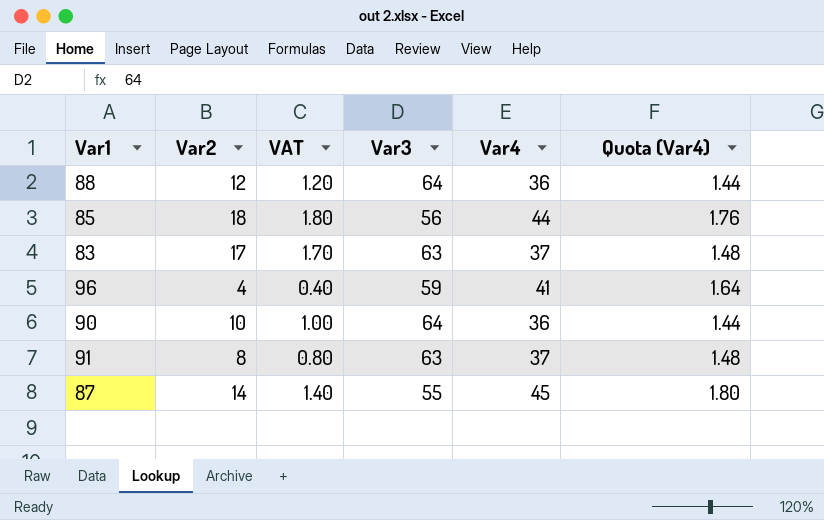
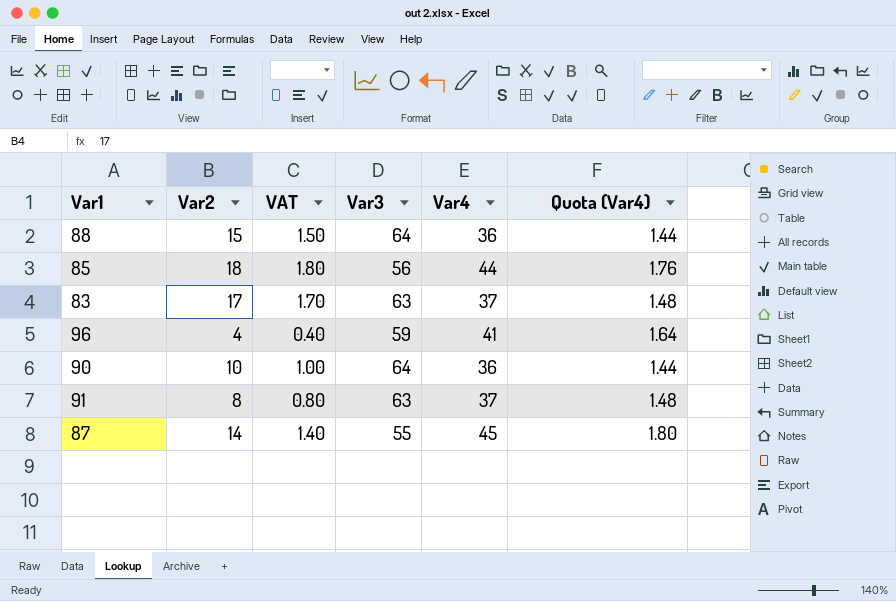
88 | Var2: 12 -> 15
88 | VAT: 1.20 -> 1.50

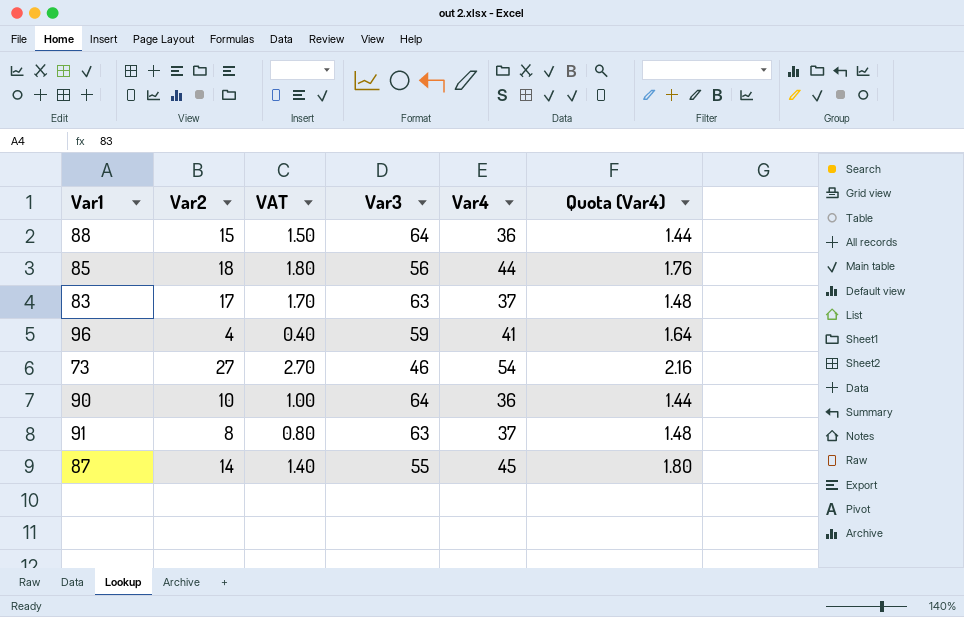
row 73: none -> 27 | 2.70 | 46 | 54 | 2.16

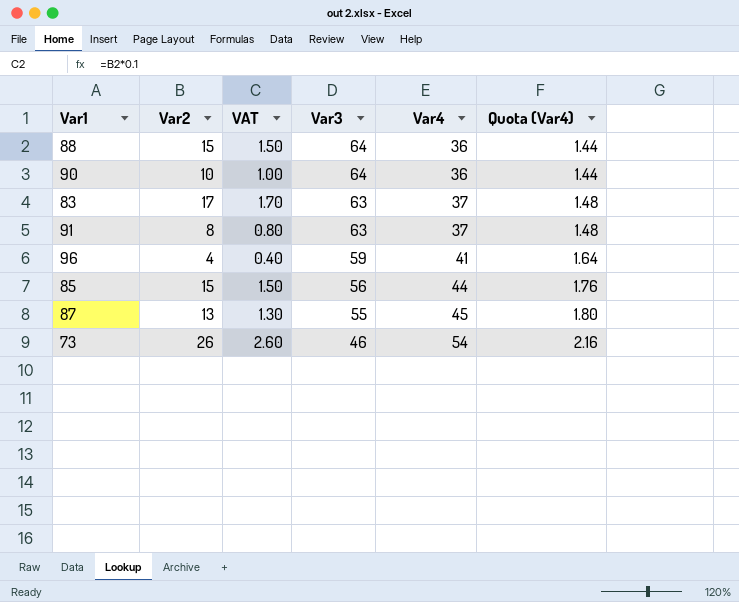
row order: none -> Var3 descending
85 | Var2: 18 -> 15
85 | VAT: 1.80 -> 1.50
87 | Var2: 14 -> 13
87 | VAT: 1.40 -> 1.30
73 | Var2: 27 -> 26
73 | VAT: 2.70 -> 2.60

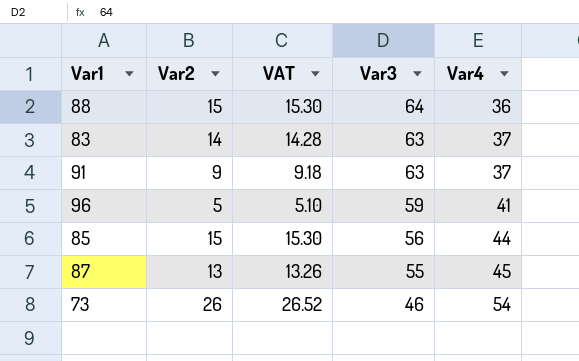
column Quota (Var4) | formula: [Var4] * 0.04 -> none
column VAT | formula: [Var2] * 0.1 -> [Var2] * 1.02
row 90: 10 | 1.00 | 64 | 36 | 1.44 -> none
83 | Var2: 17 -> 14
91 | Var2: 8 -> 9
96 | Var2: 4 -> 5

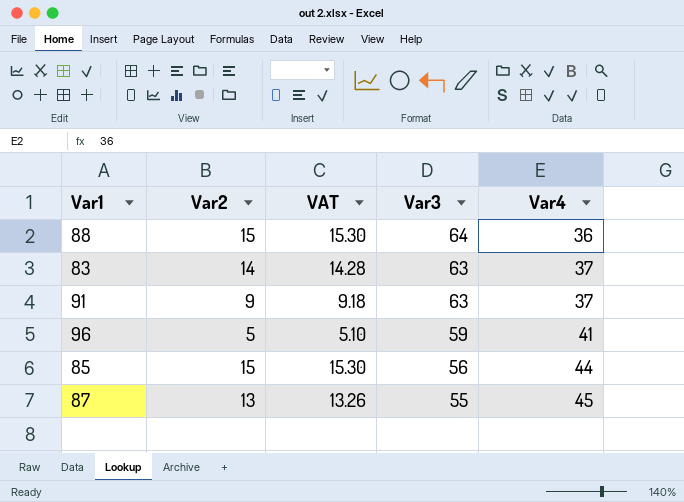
row 73: 26 | 26.52 | 46 | 54 -> none

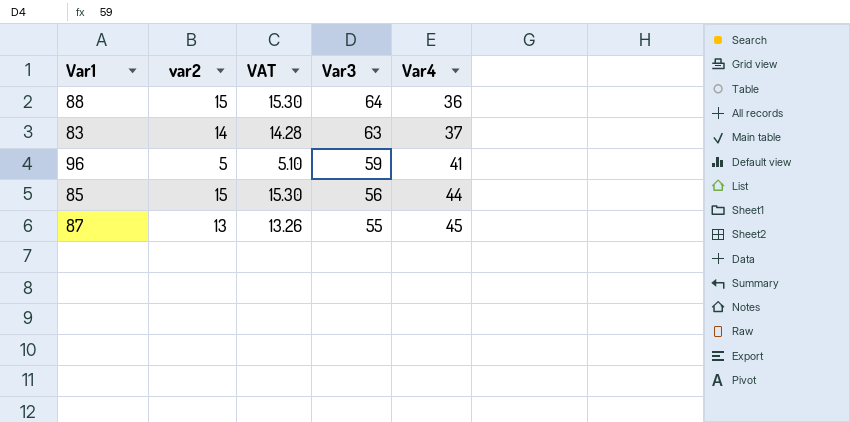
column name: Var2 -> var2
row 91: 9 | 9.18 | 63 | 37 -> none

